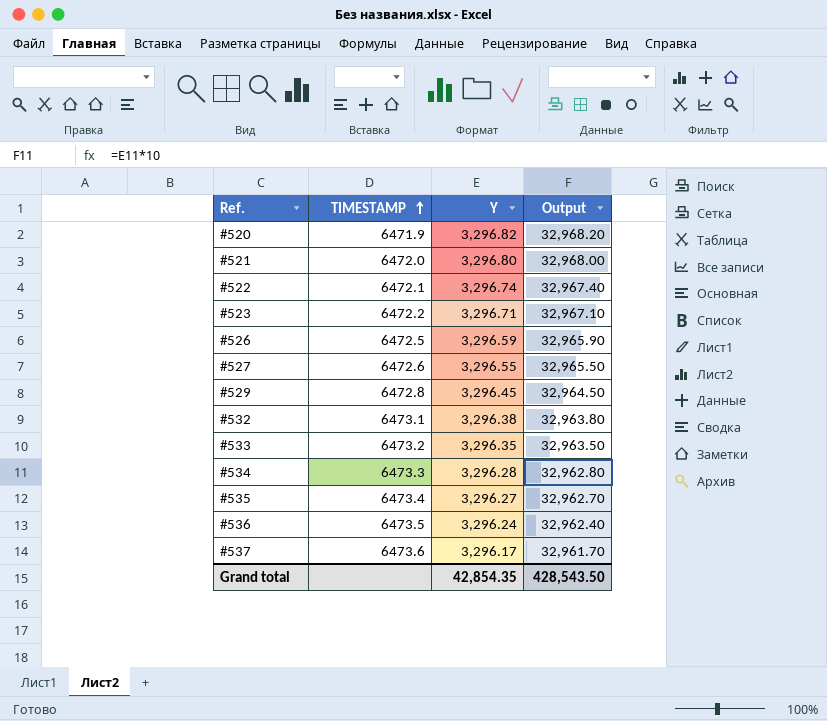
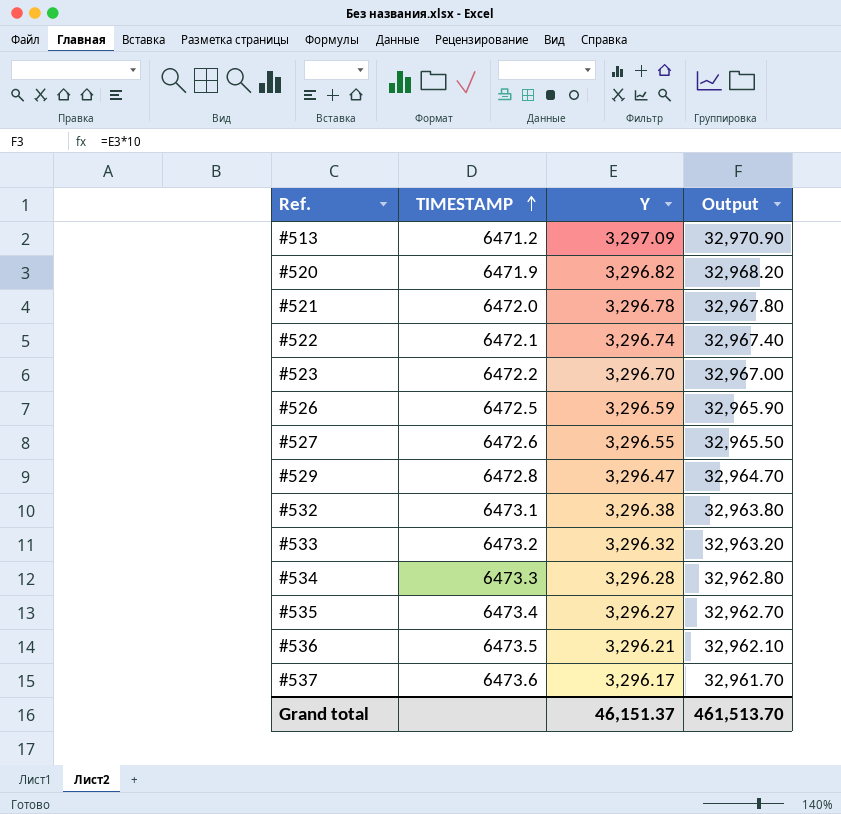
row #513: none -> 6471.2 | 3,297.09 | 32,970.90
#521 | Y: 3,296.80 -> 3,296.78
#521 | Output: 32,968.00 -> 32,967.80
#523 | Y: 3,296.71 -> 3,296.70
#523 | Output: 32,967.10 -> 32,967.00
#529 | Y: 3,296.45 -> 3,296.47
#529 | Output: 32,964.50 -> 32,964.70
#533 | Y: 3,296.35 -> 3,296.32
#533 | Output: 32,963.50 -> 32,963.20
#536 | Y: 3,296.24 -> 3,296.21
#536 | Output: 32,962.40 -> 32,962.10
Grand total | Y: 42,854.35 -> 46,151.37
Grand total | Output: 428,543.50 -> 461,513.70

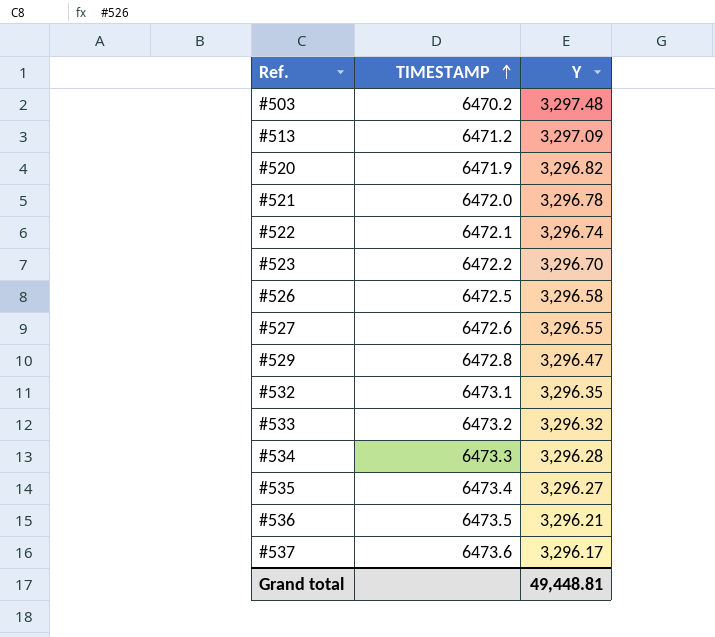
column Output | formula: [Y] * 10 -> none
row #503: none -> 6470.2 | 3,297.48
#526 | Y: 3,296.59 -> 3,296.58
#532 | Y: 3,296.38 -> 3,296.35
Grand total | Y: 46,151.37 -> 49,448.81

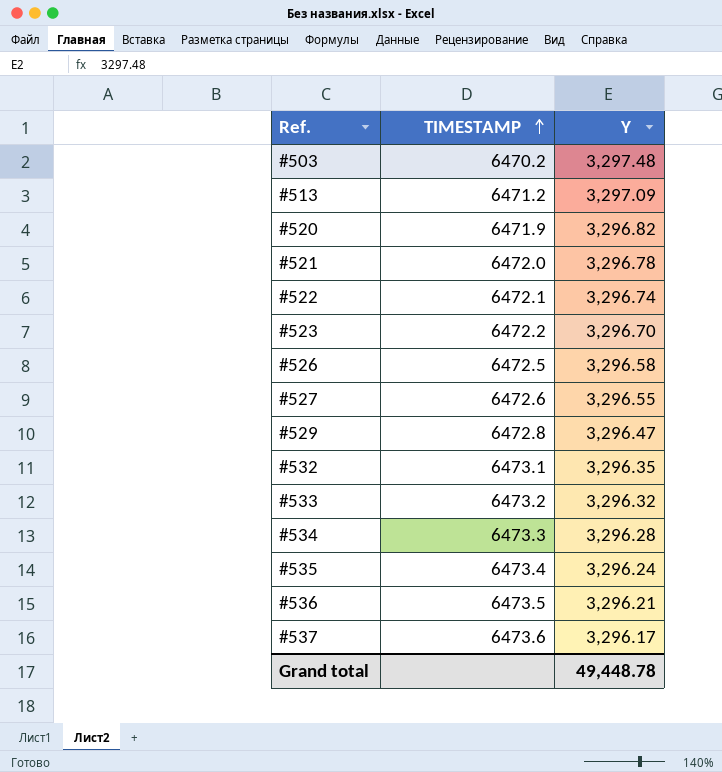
#535 | Y: 3,296.27 -> 3,296.24
Grand total | Y: 49,448.81 -> 49,448.78

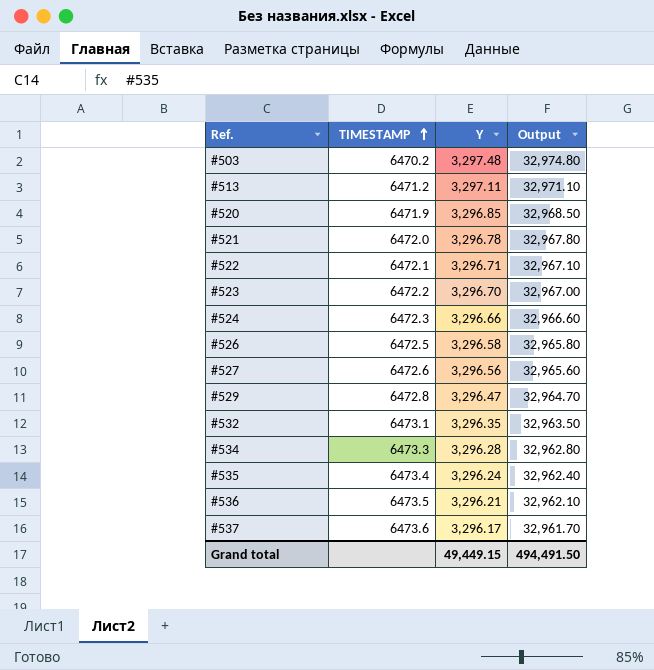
column Output | formula: none -> [Y] * 10
row #533: 6473.2 | 3,296.32 -> none
#513 | Y: 3,297.09 -> 3,297.11
#520 | Y: 3,296.82 -> 3,296.85
#522 | Y: 3,296.74 -> 3,296.71
row #524: none -> 6472.3 | 3,296.66 | 32,966.60
#527 | Y: 3,296.55 -> 3,296.56
Grand total | Y: 49,448.78 -> 49,449.15

